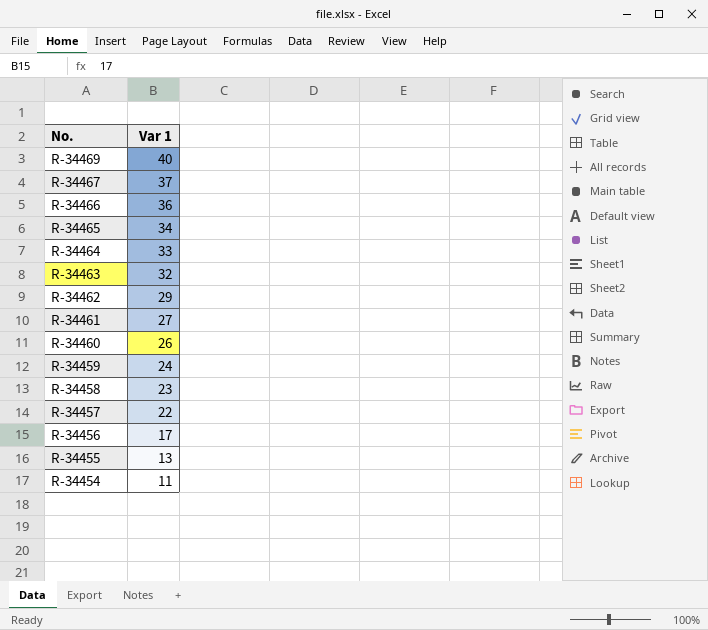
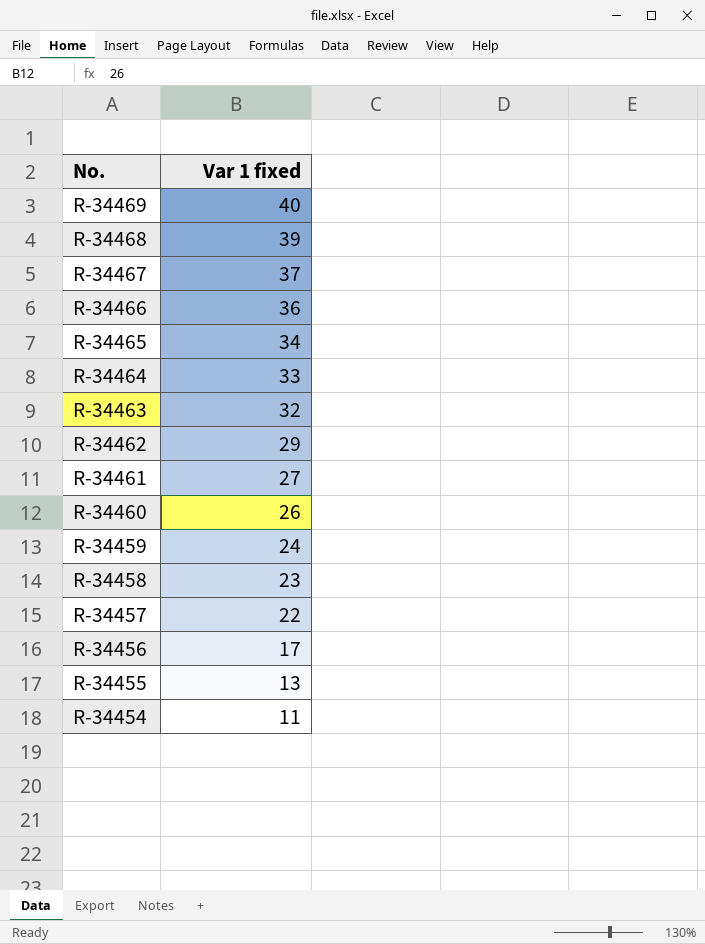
column name: Var 1 -> Var 1 fixed
row R-34468: none -> 39

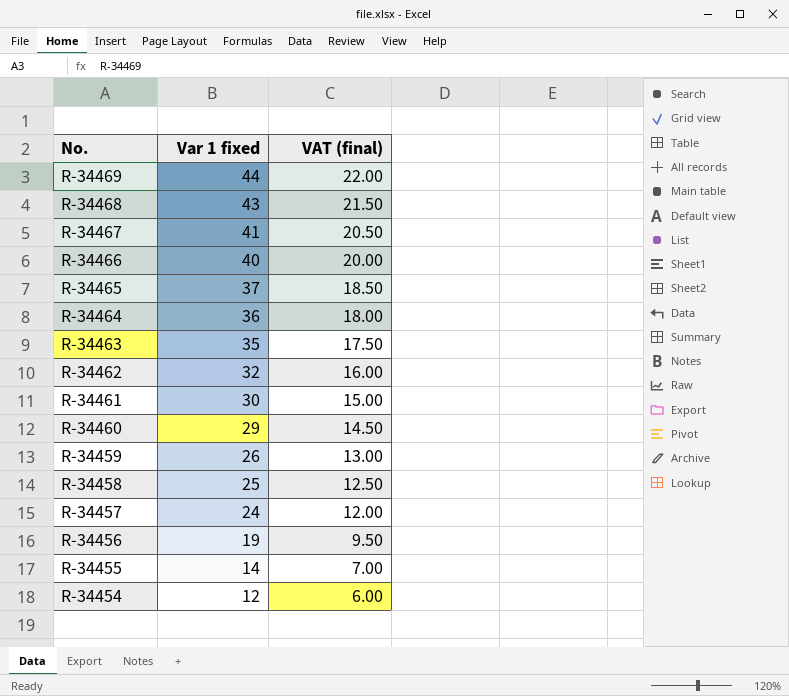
column VAT (final) | formula: none -> [Var 1 fixed] * 0.5
R-34469 | Var 1 fixed: 40 -> 44
R-34468 | Var 1 fixed: 39 -> 43
R-34467 | Var 1 fixed: 37 -> 41
R-34466 | Var 1 fixed: 36 -> 40
R-34465 | Var 1 fixed: 34 -> 37
R-34464 | Var 1 fixed: 33 -> 36
R-34463 | Var 1 fixed: 32 -> 35
R-34462 | Var 1 fixed: 29 -> 32
R-34461 | Var 1 fixed: 27 -> 30
R-34460 | Var 1 fixed: 26 -> 29
R-34459 | Var 1 fixed: 24 -> 26
R-34458 | Var 1 fixed: 23 -> 25
R-34457 | Var 1 fixed: 22 -> 24
R-34456 | Var 1 fixed: 17 -> 19
R-34455 | Var 1 fixed: 13 -> 14
R-34454 | Var 1 fixed: 11 -> 12

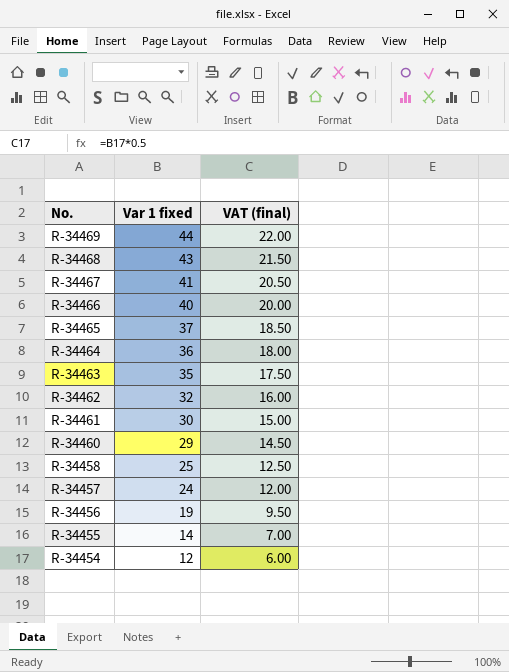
row R-34459: 26 | 13.00 -> none

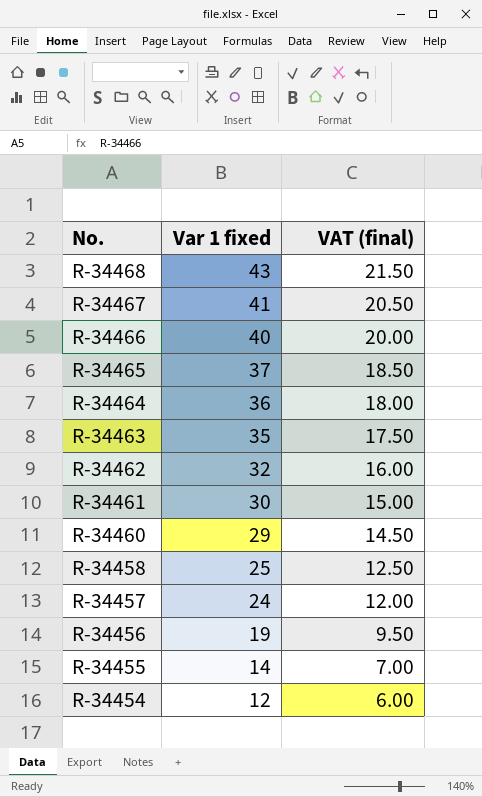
row R-34469: 44 | 22.00 -> none

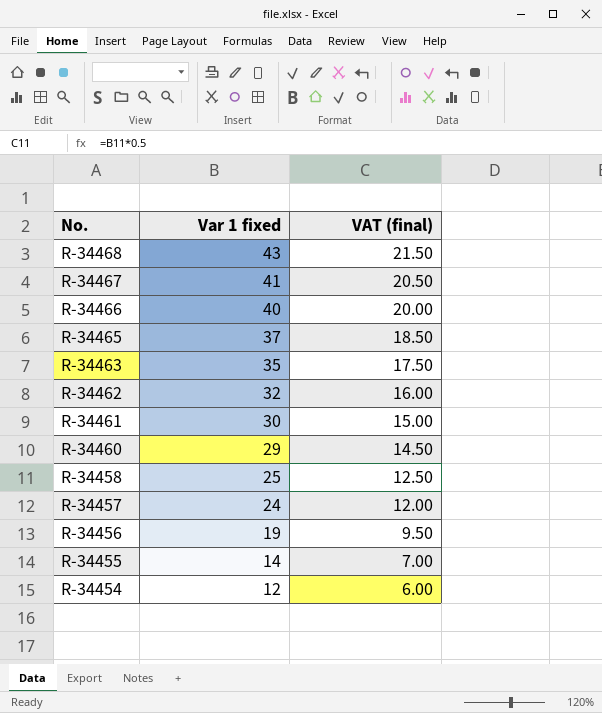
row R-34464: 36 | 18.00 -> none

